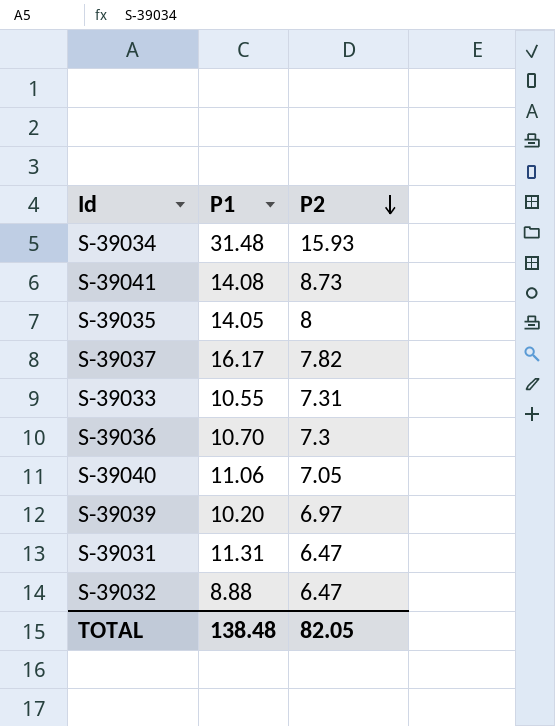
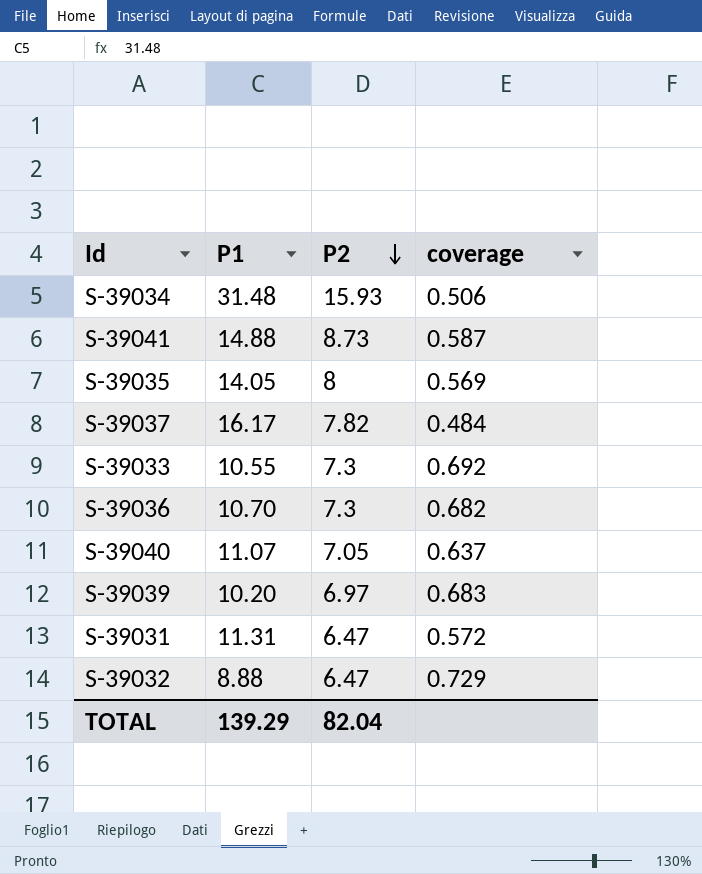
column coverage | formula: none -> [P2] / [P1]
S-39041 | P1: 14.08 -> 14.88
S-39033 | P2: 7.31 -> 7.3
S-39040 | P1: 11.06 -> 11.07
TOTAL | P1: 138.48 -> 139.29
TOTAL | P2: 82.05 -> 82.04

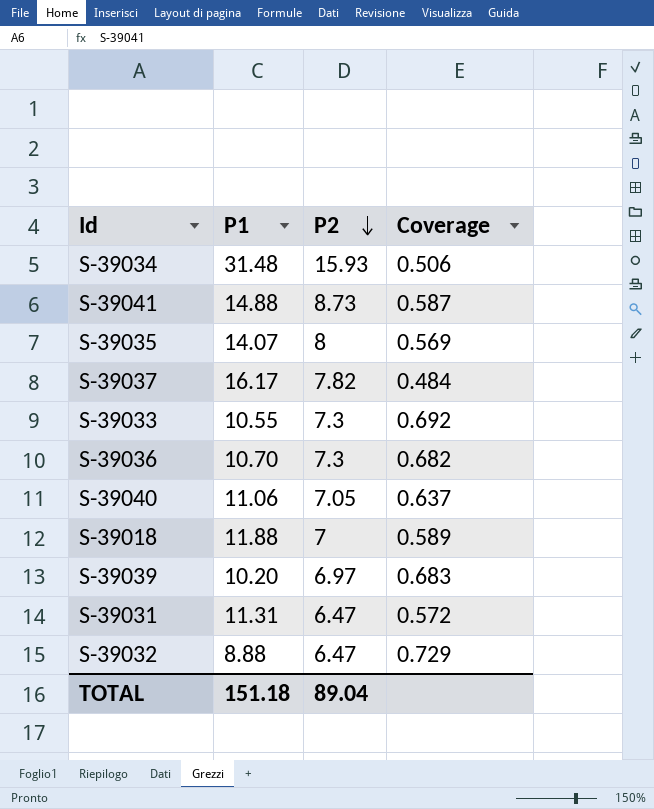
column name: coverage -> Coverage
S-39035 | P1: 14.05 -> 14.07
S-39040 | P1: 11.07 -> 11.06
row S-39018: none -> 11.88 | 7 | 0.589
TOTAL | P1: 139.29 -> 151.18
TOTAL | P2: 82.04 -> 89.04

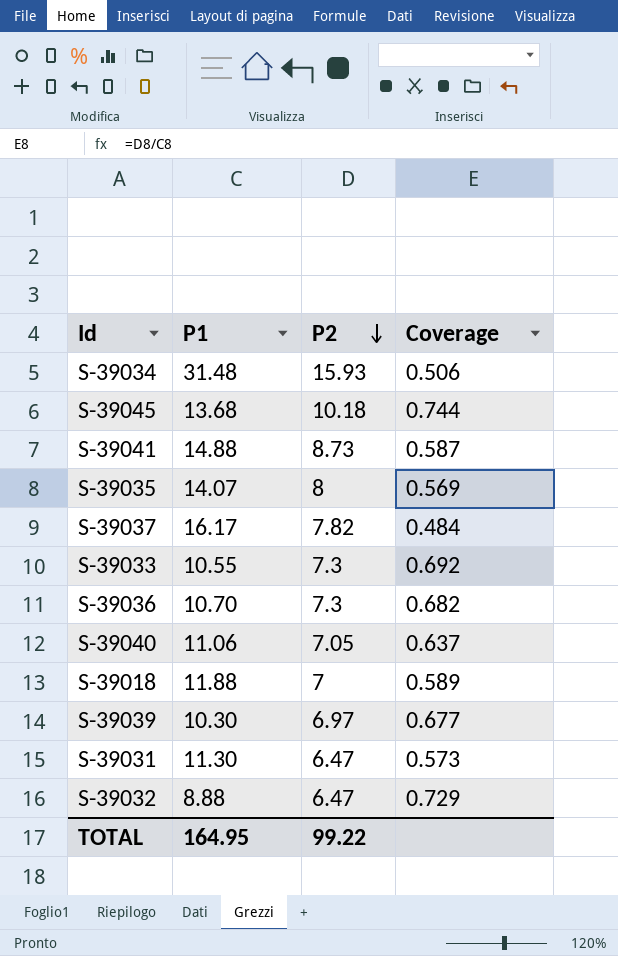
row S-39045: none -> 13.68 | 10.18 | 0.744
S-39039 | P1: 10.20 -> 10.30
S-39039 | Coverage: 0.683 -> 0.677
S-39031 | P1: 11.31 -> 11.30
S-39031 | Coverage: 0.572 -> 0.573
TOTAL | P1: 151.18 -> 164.95
TOTAL | P2: 89.04 -> 99.22

